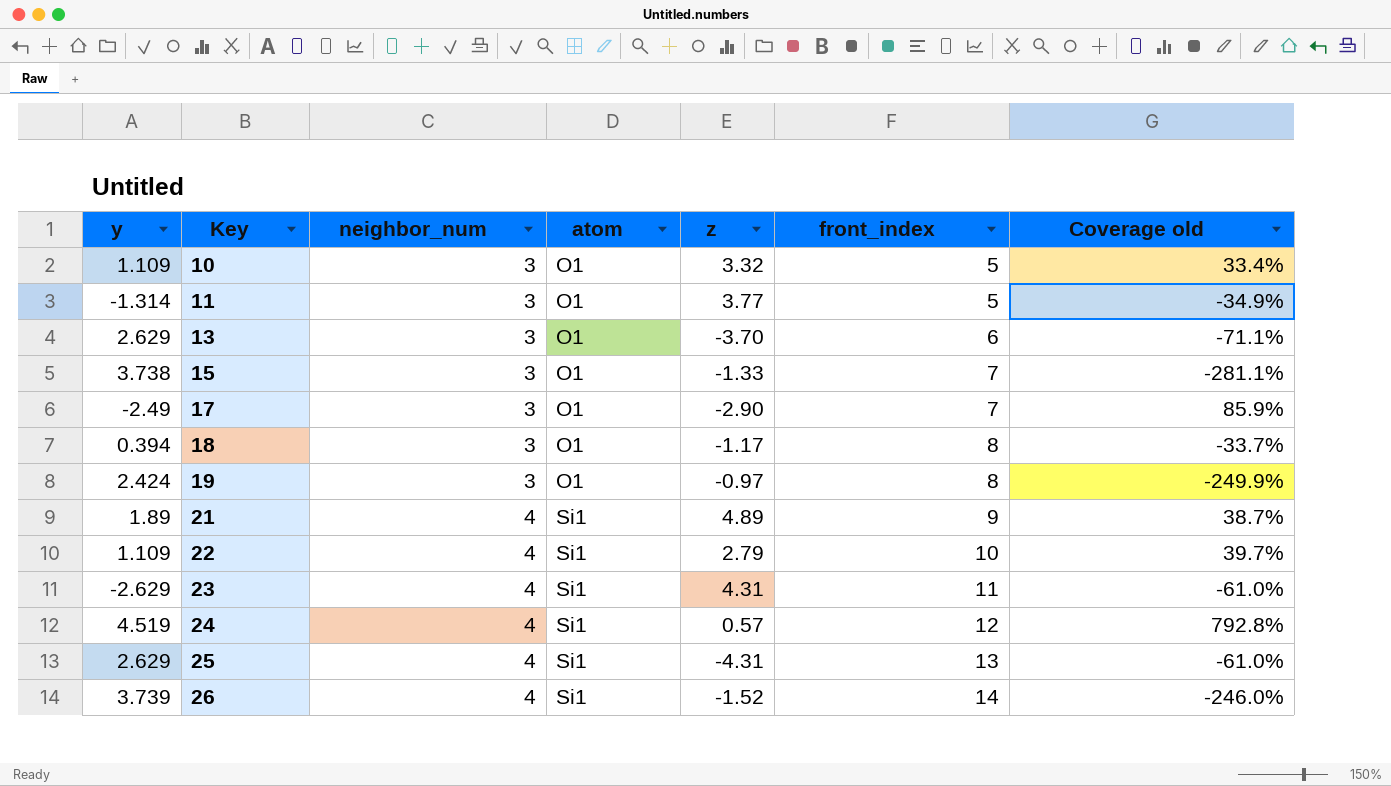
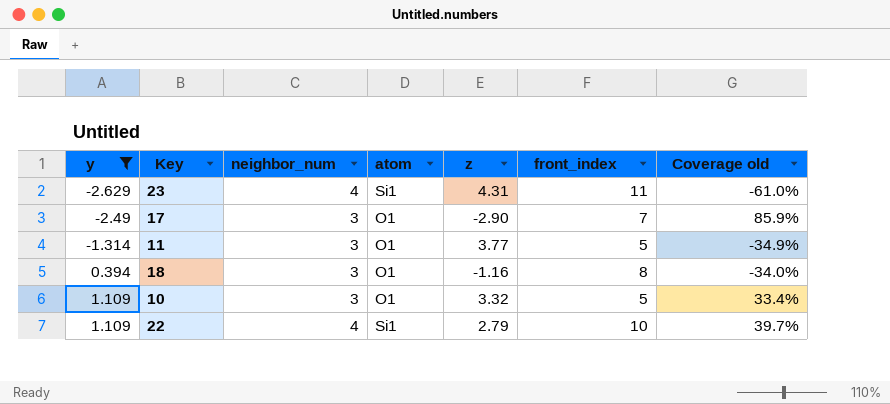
filter: none -> y <= 1.109
row order: Key ascending -> y ascending
18 | z: -1.17 -> -1.16
18 | Coverage old: -33.7% -> -34.0%

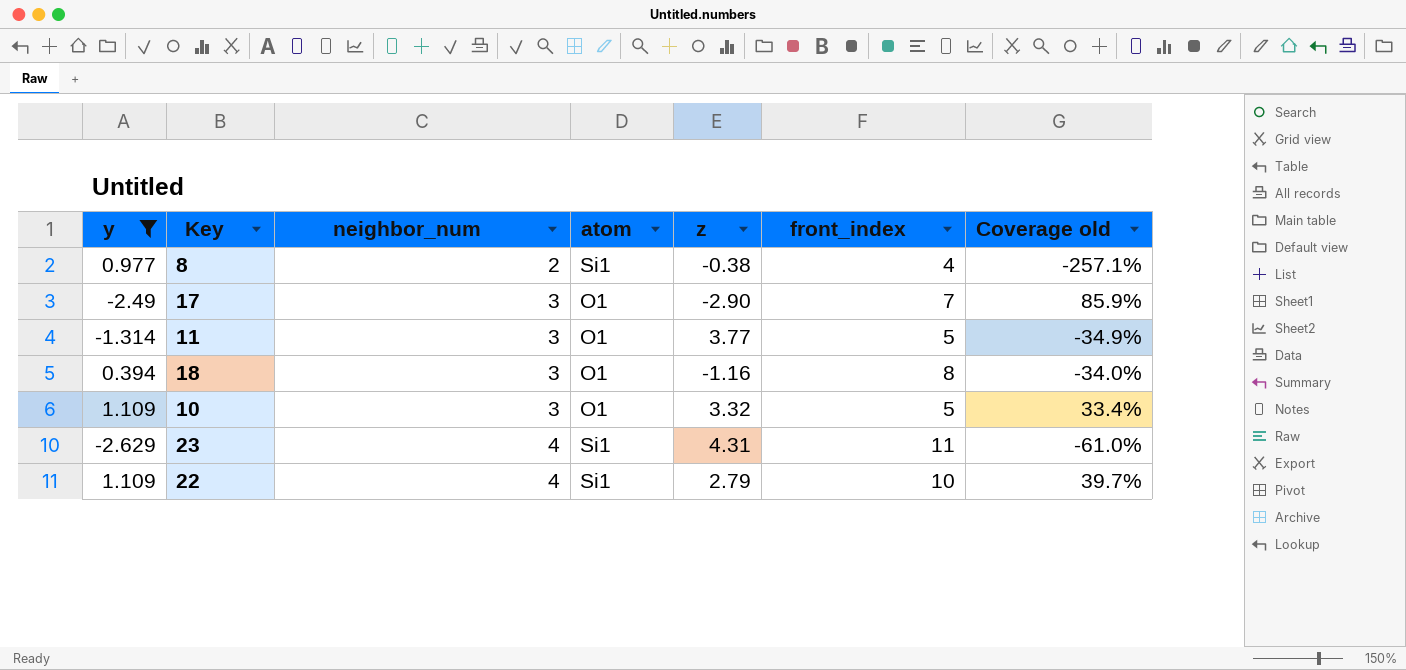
row order: y ascending -> neighbor_num ascending
row 8: none -> 0.977 | 2 | Si1 | -0.38 | 4 | -257.1%

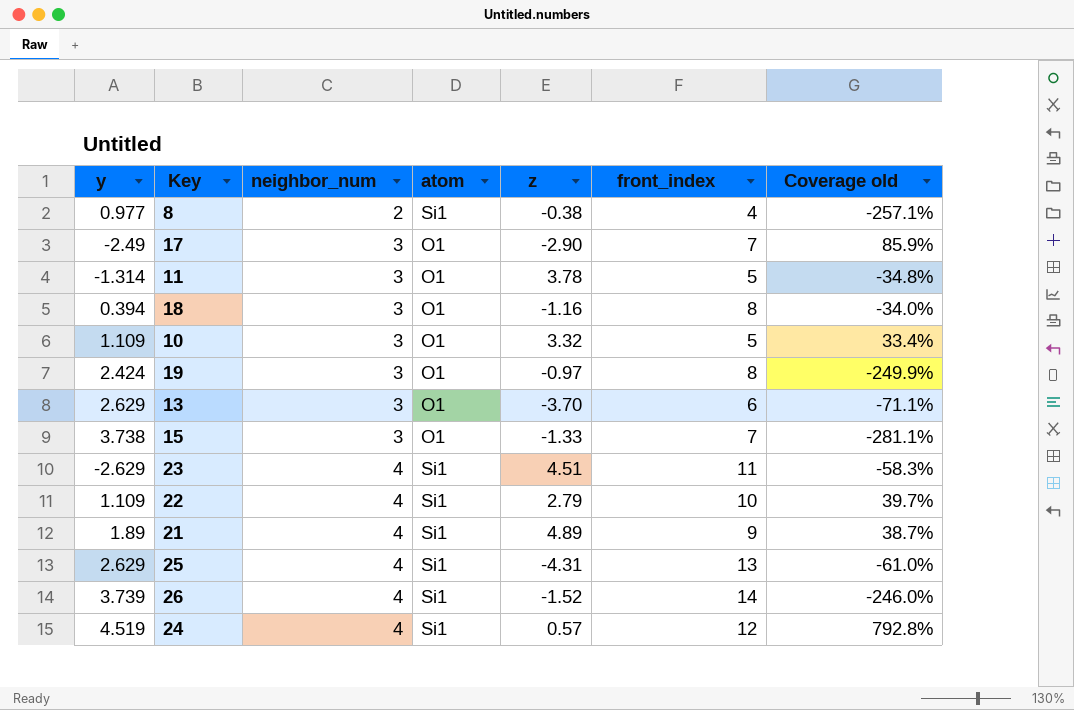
filter: y <= 1.109 -> none
11 | z: 3.77 -> 3.78
11 | Coverage old: -34.9% -> -34.8%
23 | z: 4.31 -> 4.51
23 | Coverage old: -61.0% -> -58.3%

